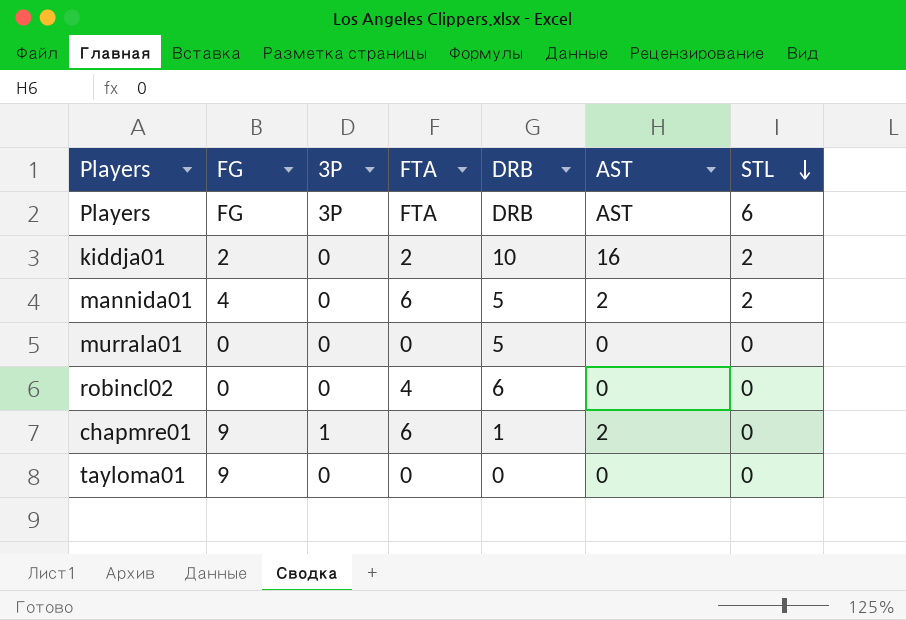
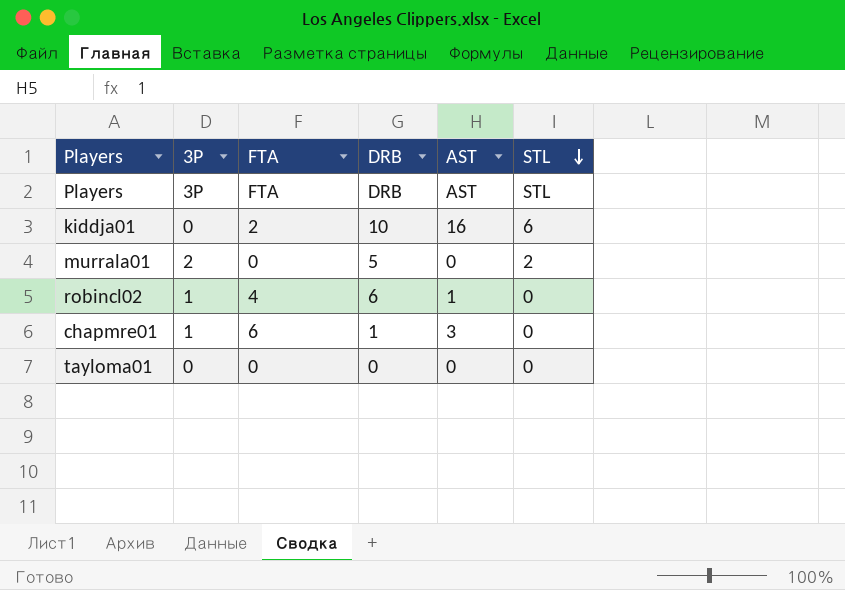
column FG | position: 2 -> none
row mannida01: 4 | 0 | 6 | 5 | 2 | 2 -> none
Players | STL: 6 -> STL
kiddja01 | STL: 2 -> 6
murrala01 | 3P: 0 -> 2
murrala01 | STL: 0 -> 2
robincl02 | 3P: 0 -> 1
robincl02 | AST: 0 -> 1
chapmre01 | AST: 2 -> 3

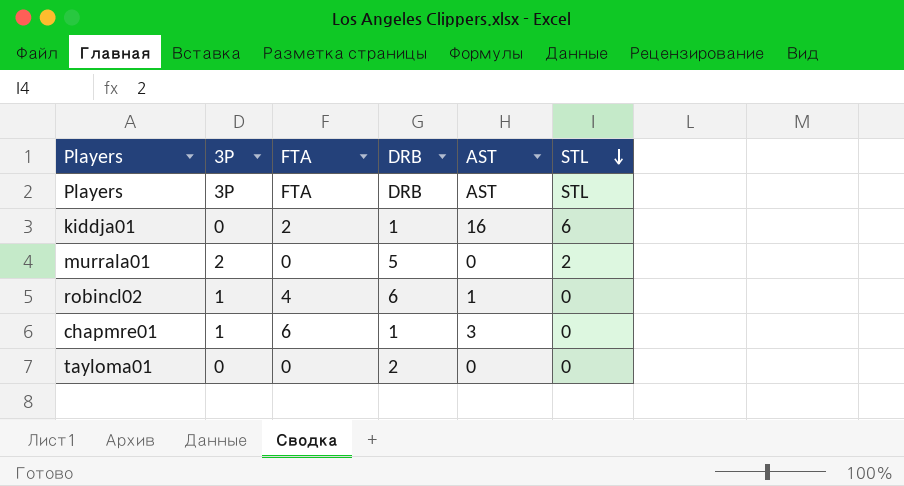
kiddja01 | DRB: 10 -> 1
tayloma01 | DRB: 0 -> 2

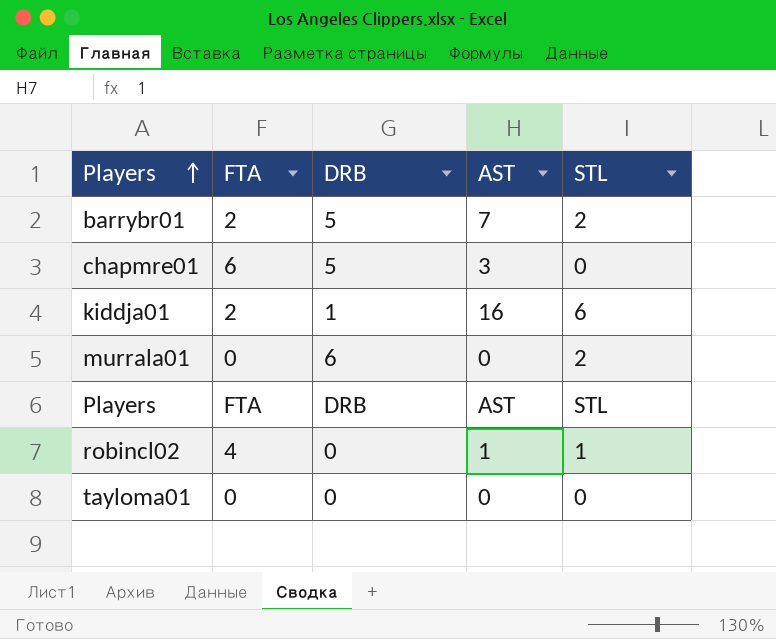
row order: STL descending -> Players ascending
column 3P | position: 2 -> none
row barrybr01: none -> 2 | 5 | 7 | 2
chapmre01 | DRB: 1 -> 5
murrala01 | DRB: 5 -> 6
robincl02 | DRB: 6 -> 0
robincl02 | STL: 0 -> 1
tayloma01 | DRB: 2 -> 0

